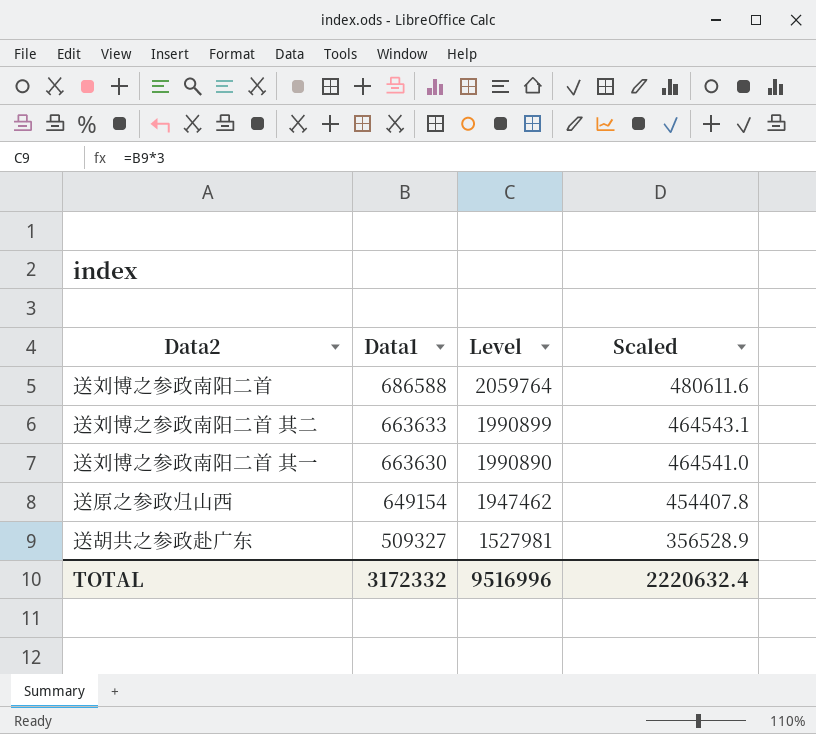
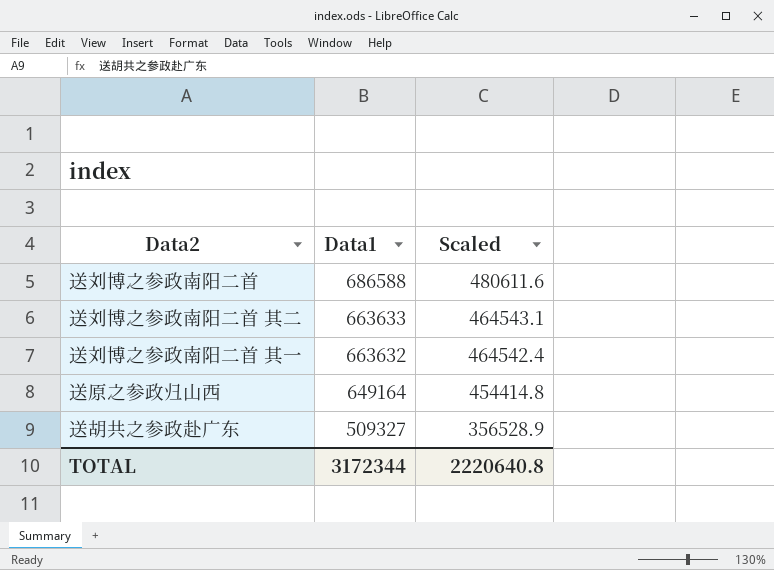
column Level | formula: [Data1] * 3 -> none
送刘博之参政南阳二首 其一 | Data1: 663630 -> 663632
送刘博之参政南阳二首 其一 | Scaled: 464541.0 -> 464542.4
送原之参政归山西 | Data1: 649154 -> 649164
送原之参政归山西 | Scaled: 454407.8 -> 454414.8
TOTAL | Data1: 3172332 -> 3172344
TOTAL | Scaled: 2220632.4 -> 2220640.8

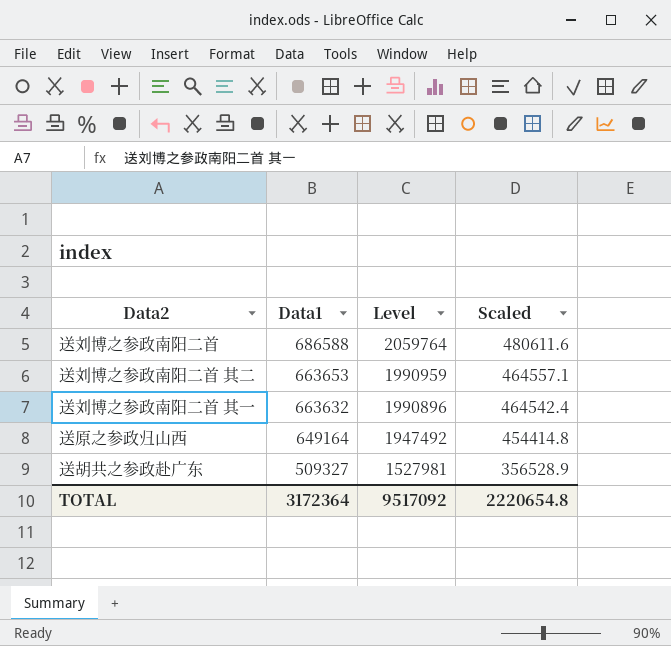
column Level | formula: none -> [Data1] * 3
送刘博之参政南阳二首 其二 | Data1: 663633 -> 663653
送刘博之参政南阳二首 其二 | Scaled: 464543.1 -> 464557.1
TOTAL | Data1: 3172344 -> 3172364
TOTAL | Scaled: 2220640.8 -> 2220654.8

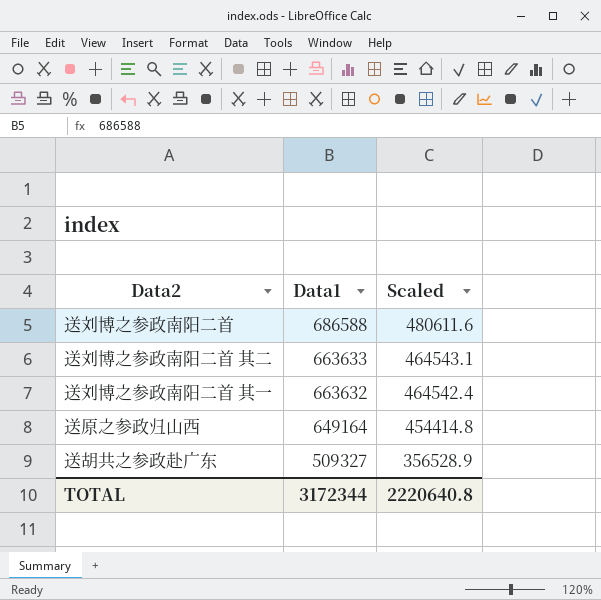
column Level | formula: [Data1] * 3 -> none
送刘博之参政南阳二首 其二 | Data1: 663653 -> 663633
送刘博之参政南阳二首 其二 | Scaled: 464557.1 -> 464543.1
TOTAL | Data1: 3172364 -> 3172344
TOTAL | Scaled: 2220654.8 -> 2220640.8

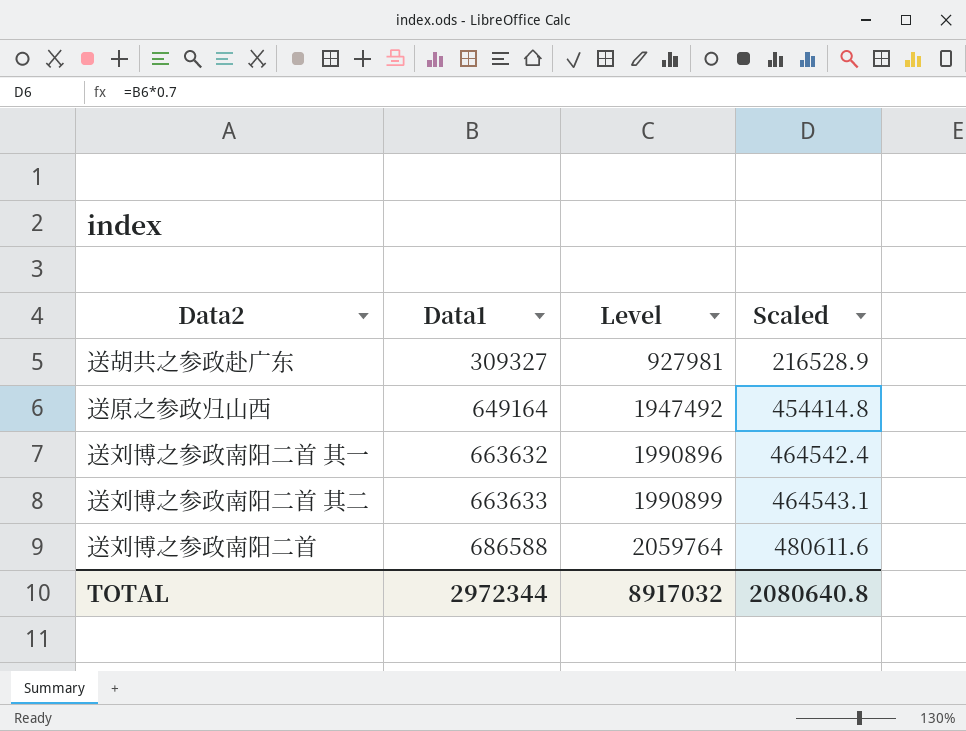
row order: Data1 descending -> Data1 ascending
column Level | formula: none -> [Data1] * 3
送胡共之参政赴广东 | Data1: 509327 -> 309327
送胡共之参政赴广东 | Scaled: 356528.9 -> 216528.9
TOTAL | Data1: 3172344 -> 2972344
TOTAL | Scaled: 2220640.8 -> 2080640.8

